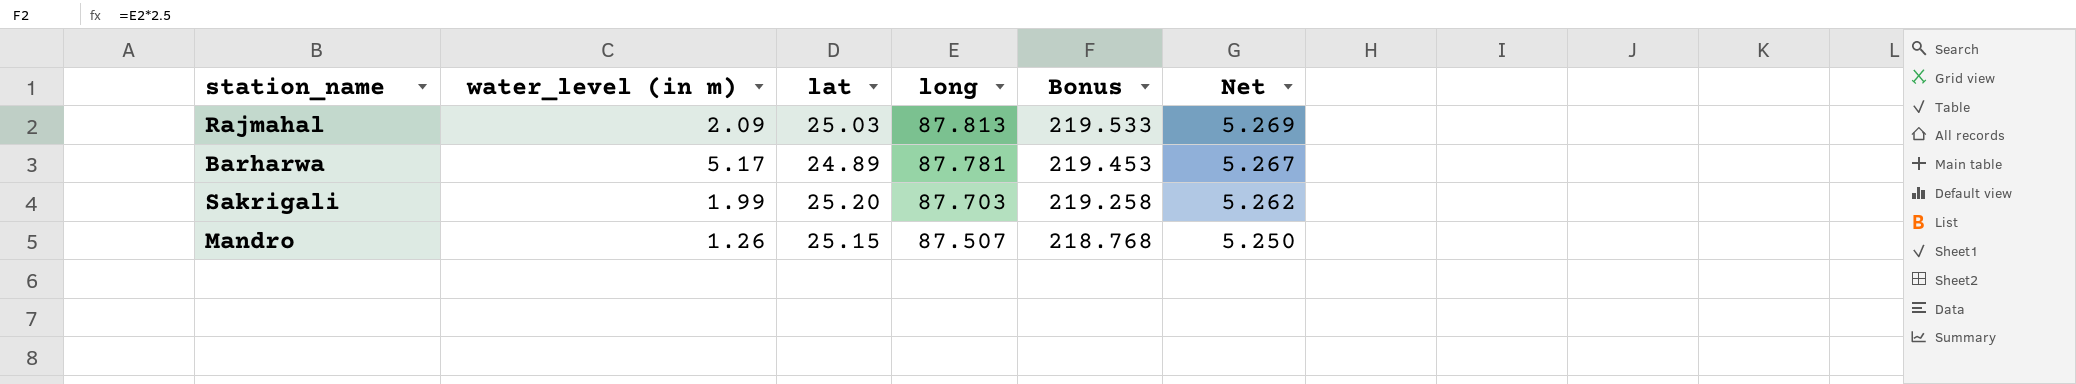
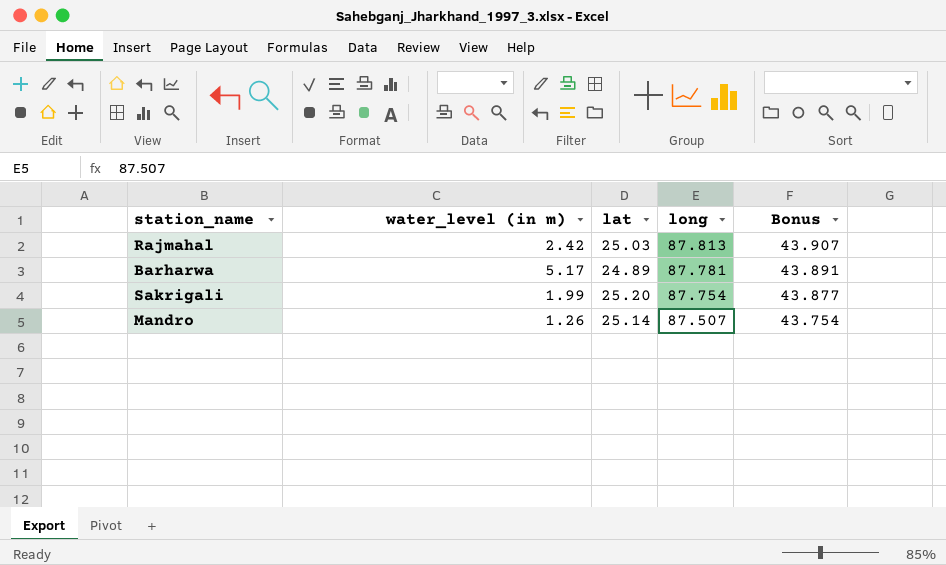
column Net | formula: [long] * 0.06 -> none
column Bonus | formula: [long] * 2.5 -> [long] * 0.5
Rajmahal | water_level (in m): 2.09 -> 2.42
Sakrigali | long: 87.703 -> 87.754
Mandro | lat: 25.15 -> 25.14

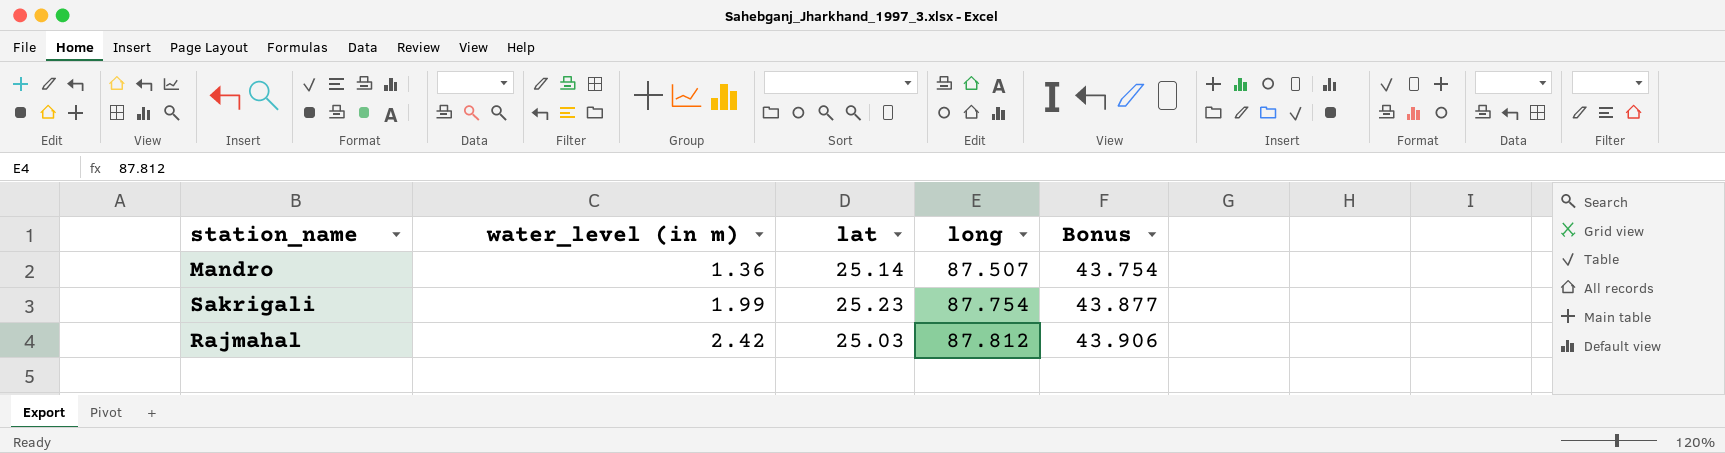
row order: long descending -> water_level (in m) ascending
row Barharwa: 5.17 | 24.89 | 87.781 | 43.891 -> none
Mandro | water_level (in m): 1.26 -> 1.36
Sakrigali | lat: 25.20 -> 25.23
Rajmahal | long: 87.813 -> 87.812
Rajmahal | Bonus: 43.907 -> 43.906

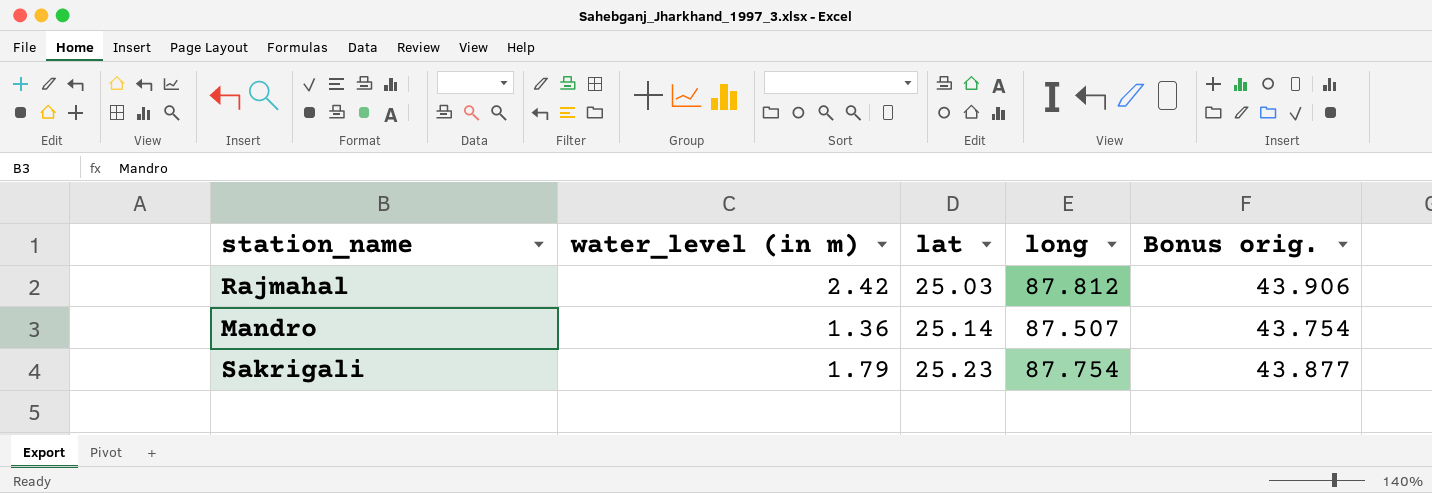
row order: water_level (in m) ascending -> lat ascending
column name: Bonus -> Bonus orig.
Sakrigali | water_level (in m): 1.99 -> 1.79

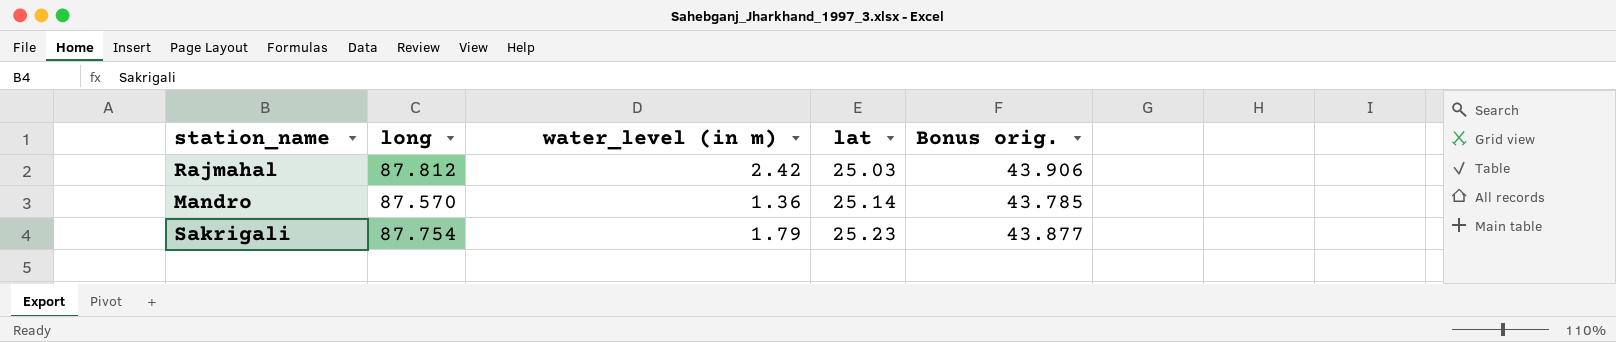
column long | position: 4 -> 2
Mandro | long: 87.507 -> 87.570
Mandro | Bonus orig.: 43.754 -> 43.785

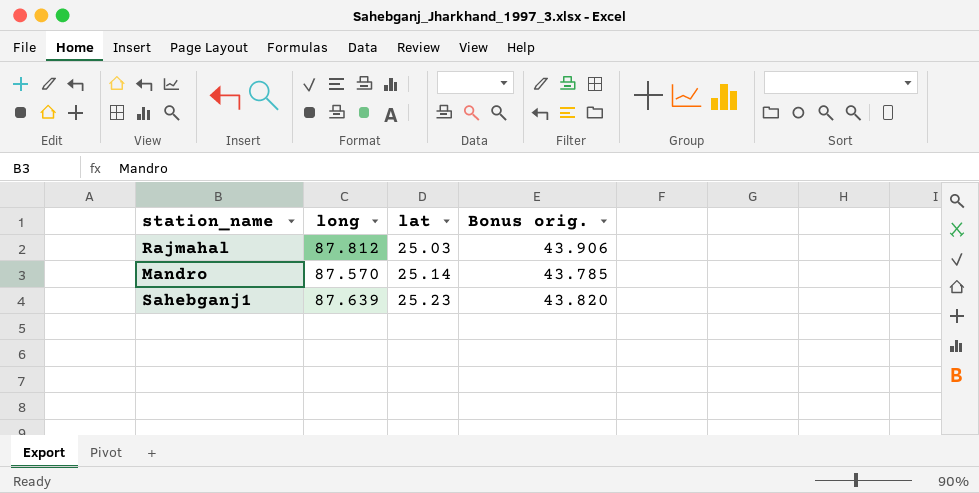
column water_level (in m) | position: 3 -> none
row Sakrigali: 87.754 | 1.79 | 25.23 | 43.877 -> none
row Sahebganj1: none -> 87.639 | 25.23 | 43.820

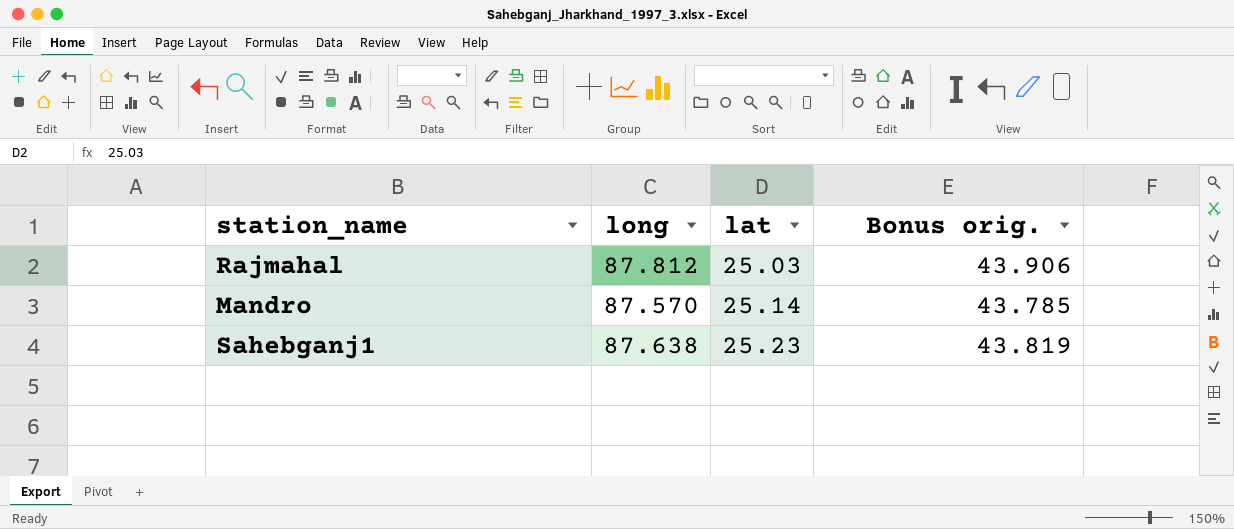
Sahebganj1 | long: 87.639 -> 87.638
Sahebganj1 | Bonus orig.: 43.820 -> 43.819

